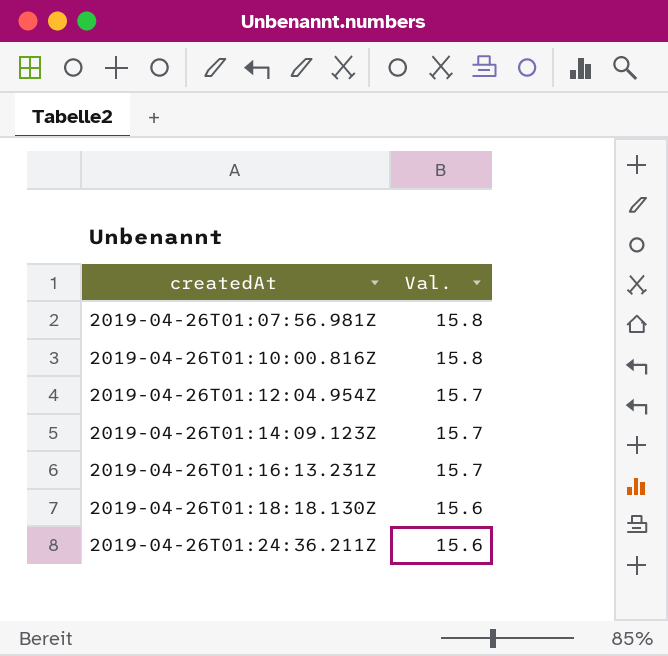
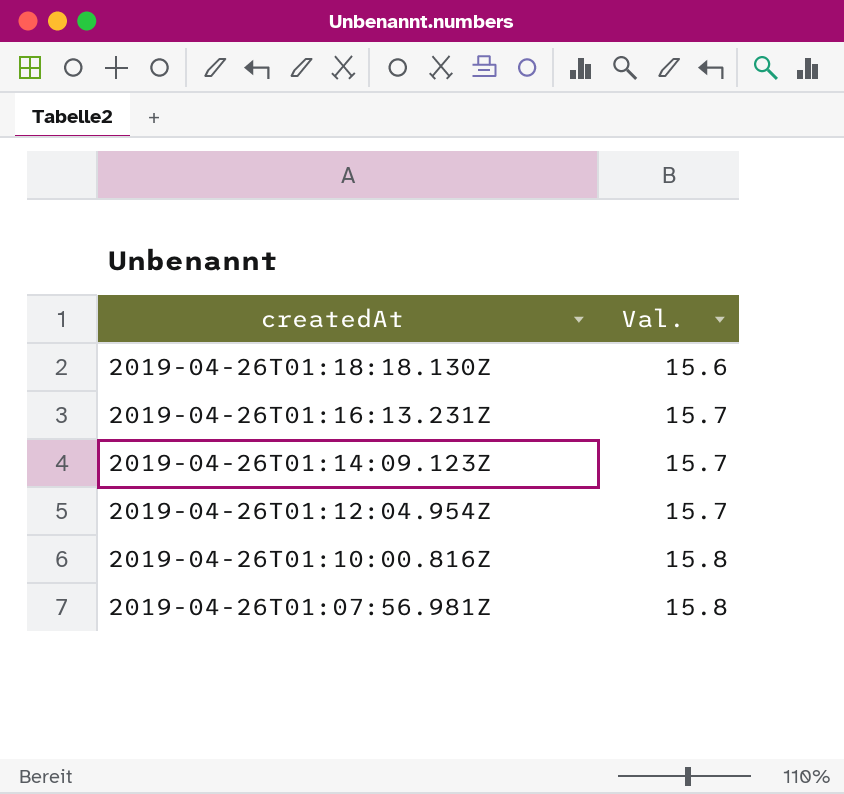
row order: createdAt ascending -> createdAt descending
row 2019-04-26T01:24:36.211Z: 15.6 -> none

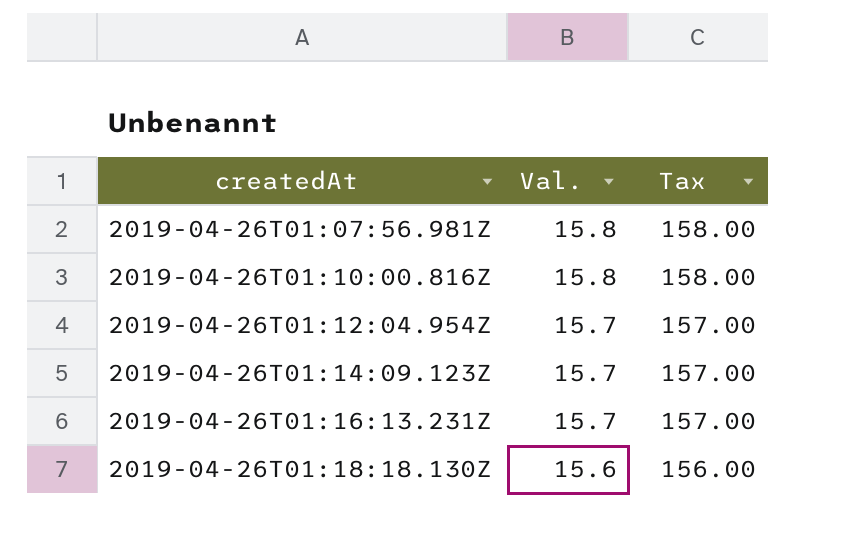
row order: createdAt descending -> createdAt ascending
column Tax | formula: none -> [Val.] * 10

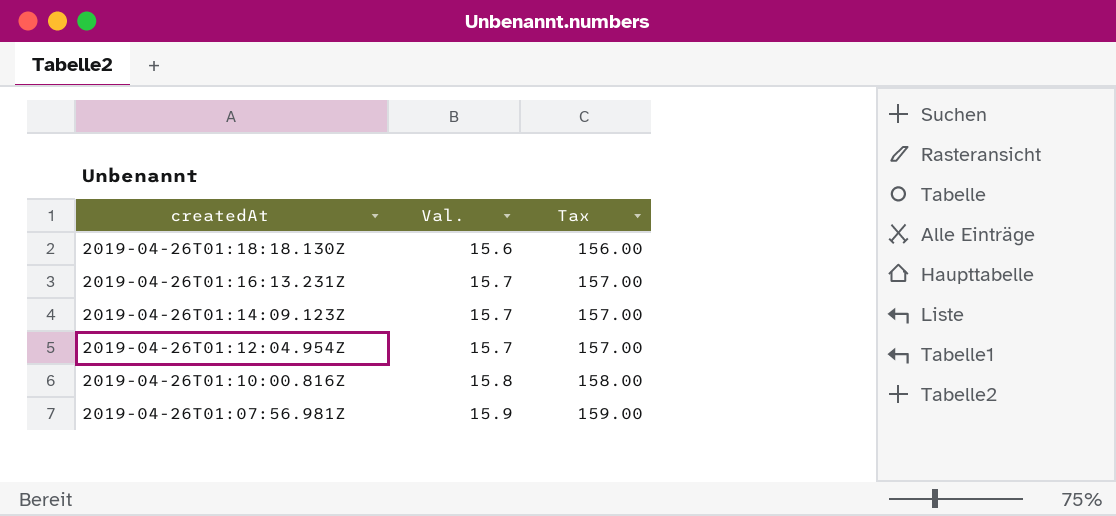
row order: createdAt ascending -> createdAt descending
2019-04-26T01:07:56.981Z | Val.: 15.8 -> 15.9
2019-04-26T01:07:56.981Z | Tax: 158.00 -> 159.00

